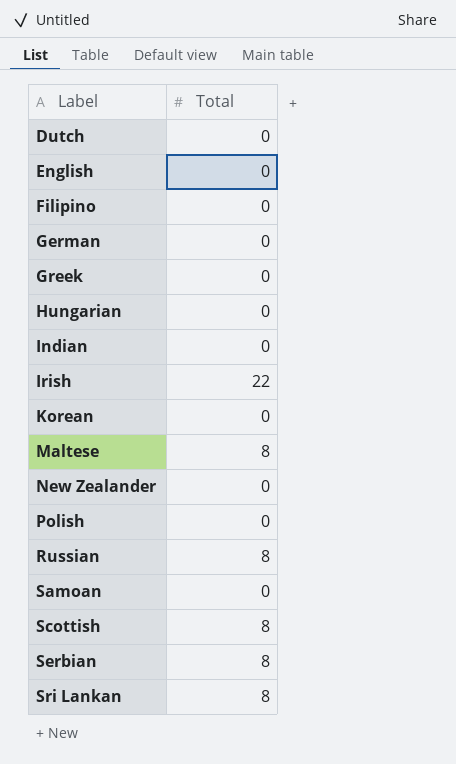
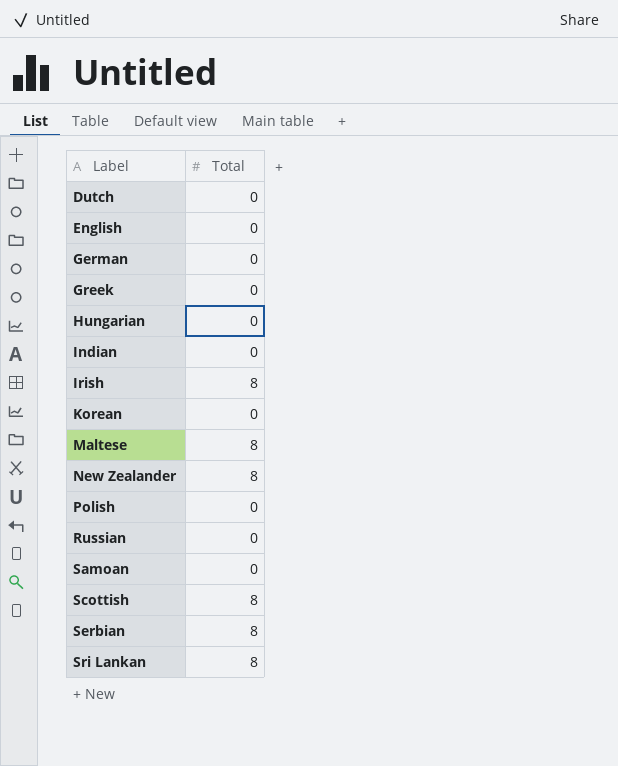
row Filipino: 0 -> none
Irish | Total: 22 -> 8
New Zealander | Total: 0 -> 8
Russian | Total: 8 -> 0

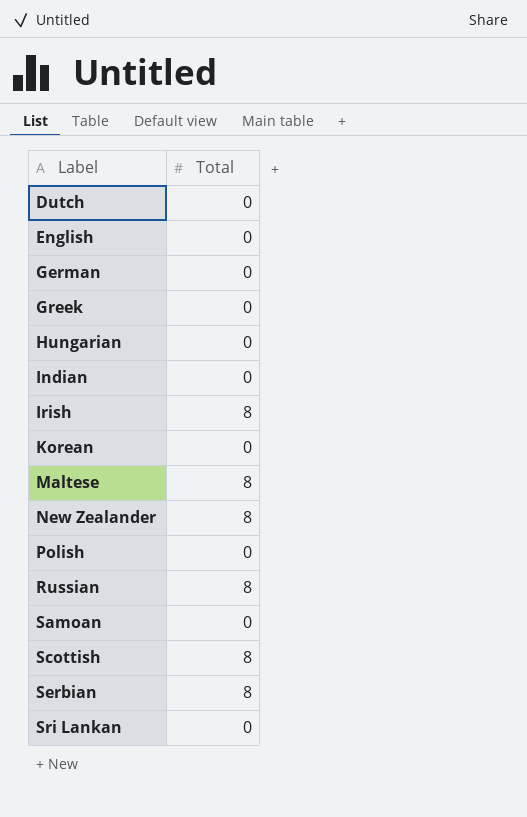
Russian | Total: 0 -> 8
Sri Lankan | Total: 8 -> 0

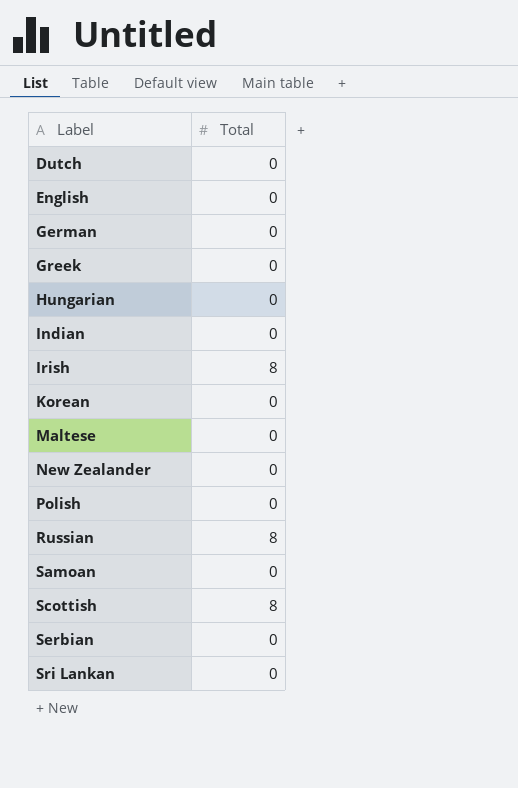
Maltese | Total: 8 -> 0
New Zealander | Total: 8 -> 0
Serbian | Total: 8 -> 0

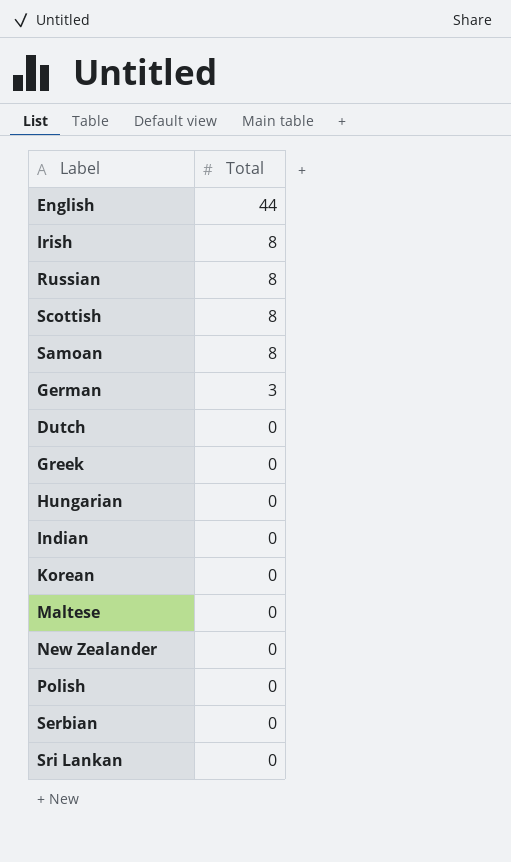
row order: Label ascending -> Total descending
English | Total: 0 -> 44
Samoan | Total: 0 -> 8
German | Total: 0 -> 3

